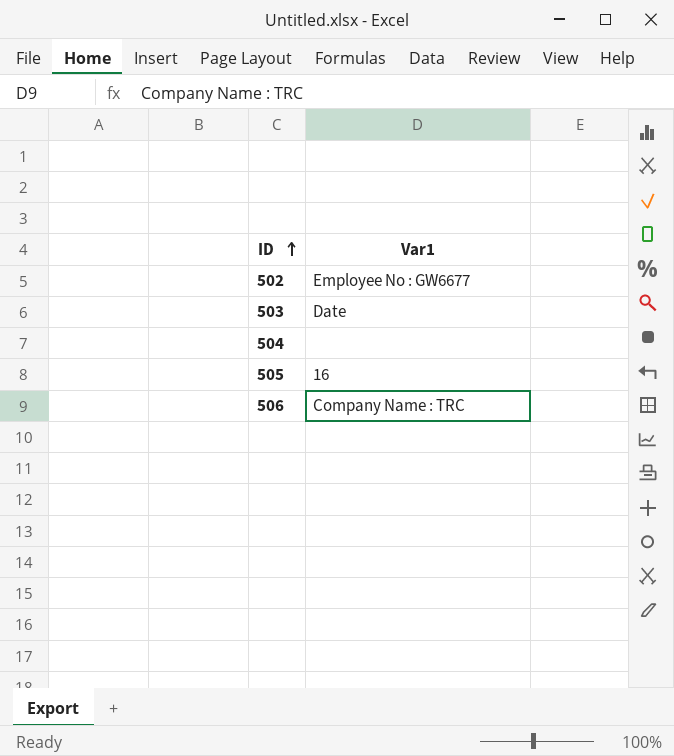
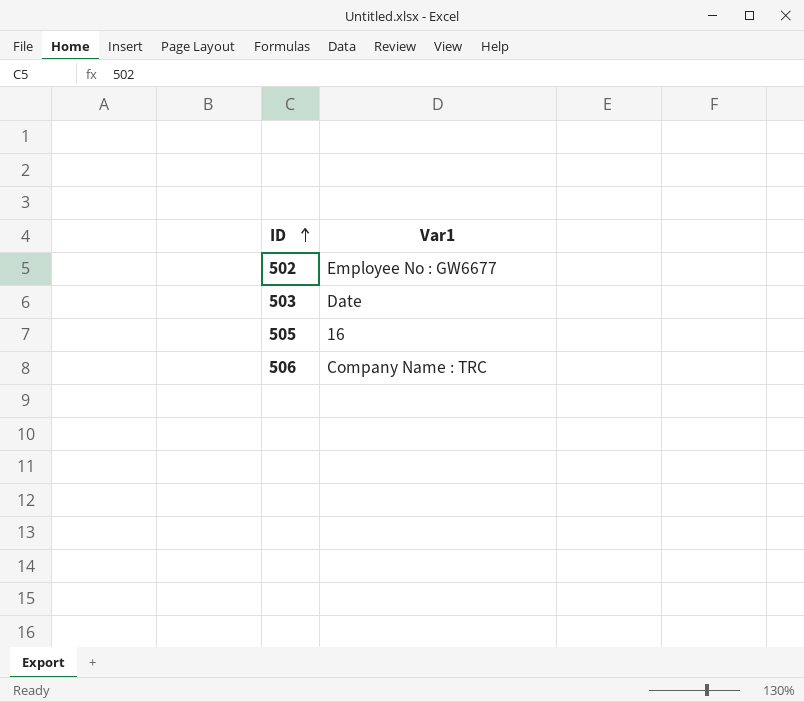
row 504: none -> none

